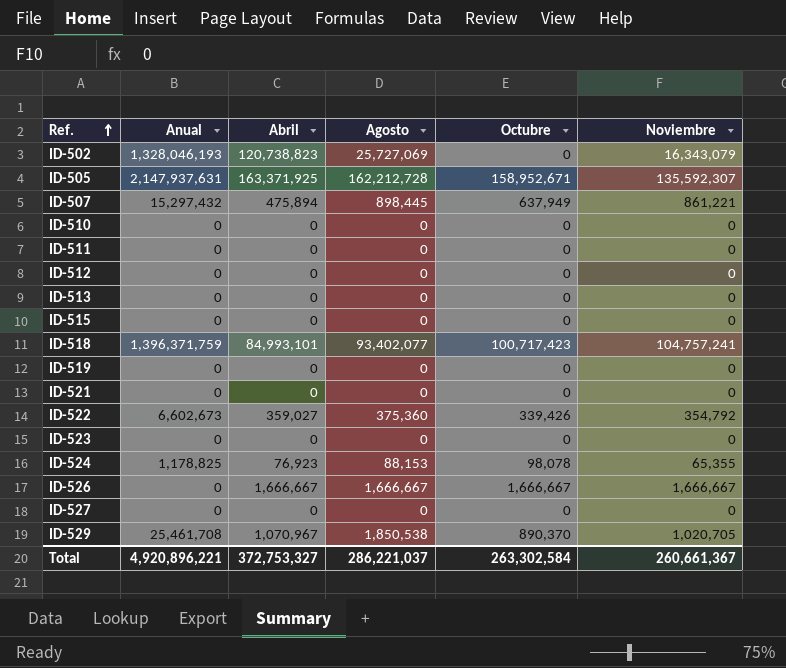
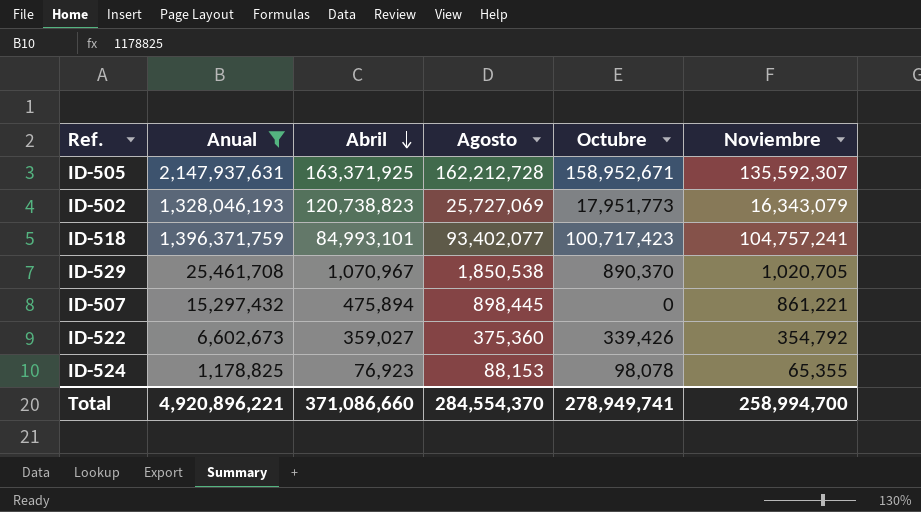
filter: none -> Anual != 0
row order: Ref. ascending -> Abril descending
ID-502 | Octubre: 0 -> 17,951,773
ID-507 | Octubre: 637,949 -> 0
Total | Abril: 372,753,327 -> 371,086,660
Total | Agosto: 286,221,037 -> 284,554,370
Total | Octubre: 263,302,584 -> 278,949,741
Total | Noviembre: 260,661,367 -> 258,994,700

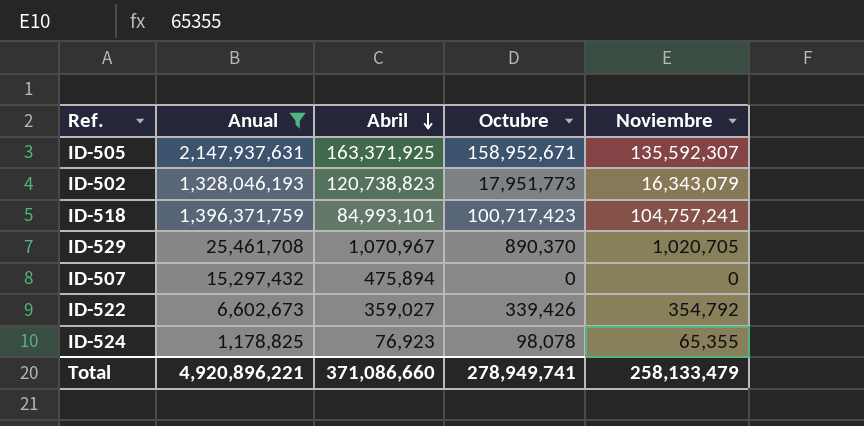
column Agosto | position: 4 -> none
ID-507 | Noviembre: 861,221 -> 0
Total | Noviembre: 258,994,700 -> 258,133,479

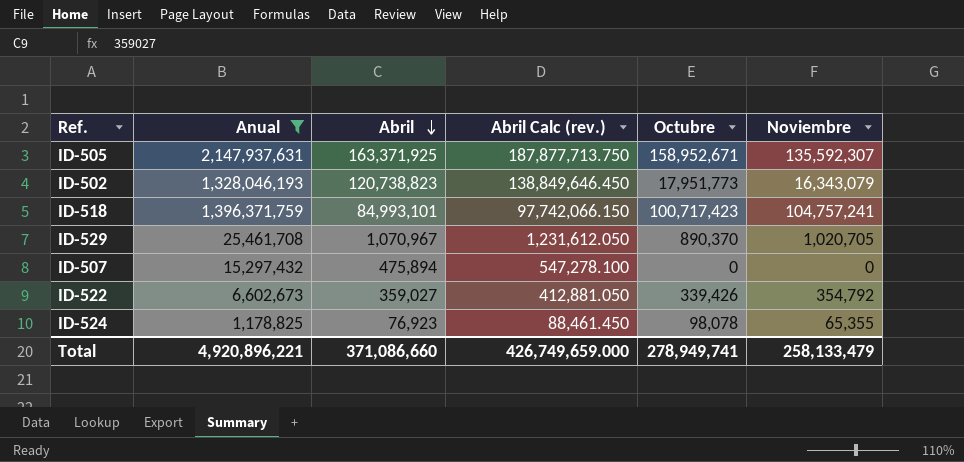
column Abril Calc (rev.) | formula: none -> [Abril] * 1.15

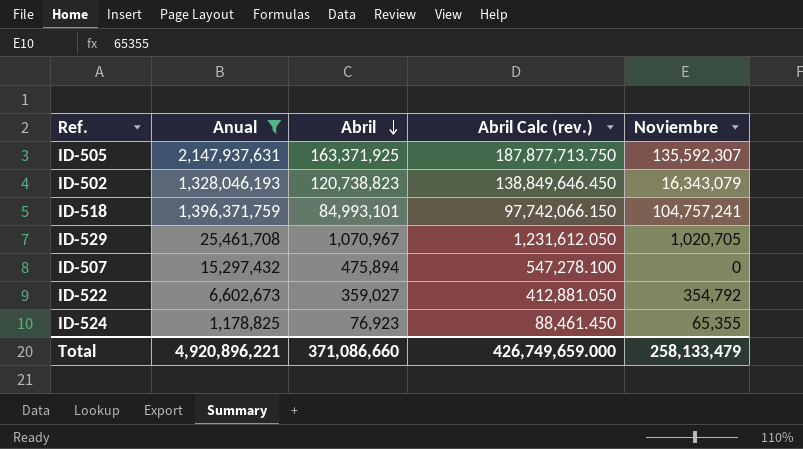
column Octubre | position: 5 -> none

